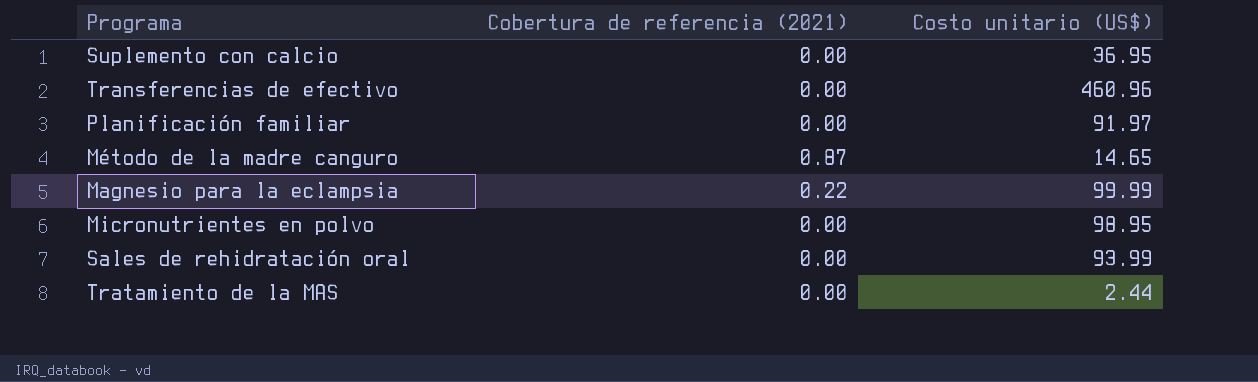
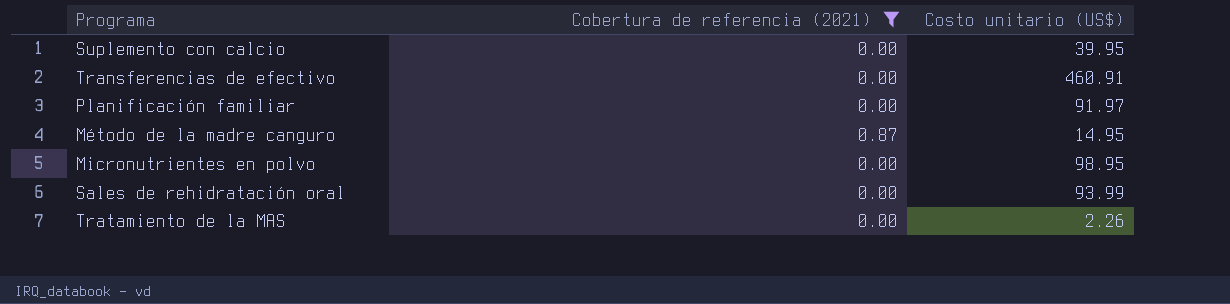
filter: none -> Cobertura de referencia (2021) != 0.22
Suplemento con calcio | Costo unitario (US$): 36.95 -> 39.95
Transferencias de efectivo | Costo unitario (US$): 460.96 -> 460.91
Método de la madre canguro | Costo unitario (US$): 14.65 -> 14.95
Tratamiento de la MAS | Costo unitario (US$): 2.44 -> 2.26

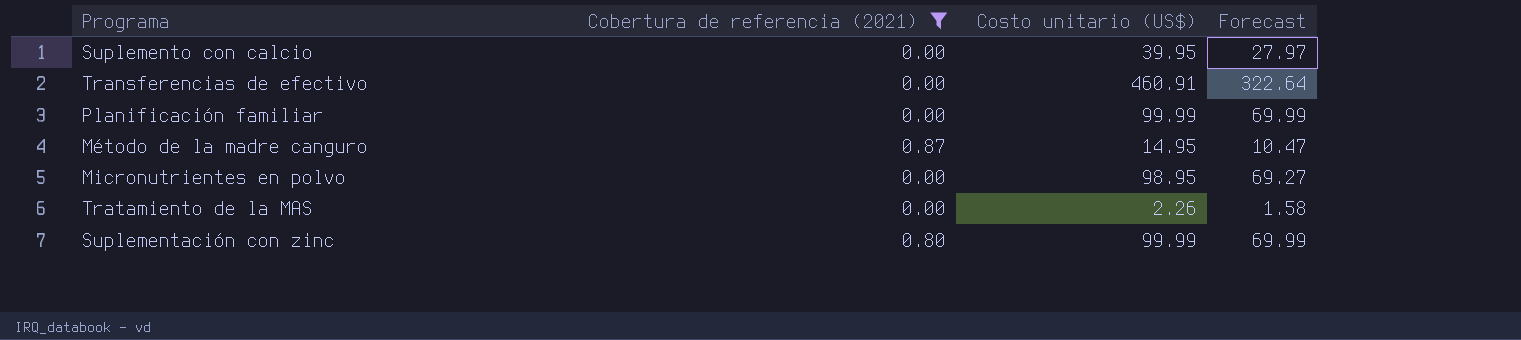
column Forecast | formula: none -> [Costo unitario (US$)] * 0.7
row Sales de rehidratación oral: 0.00 | 93.99 -> none
Planificación familiar | Costo unitario (US$): 91.97 -> 99.99
row Suplementación con zinc: none -> 0.80 | 99.99 | 69.99

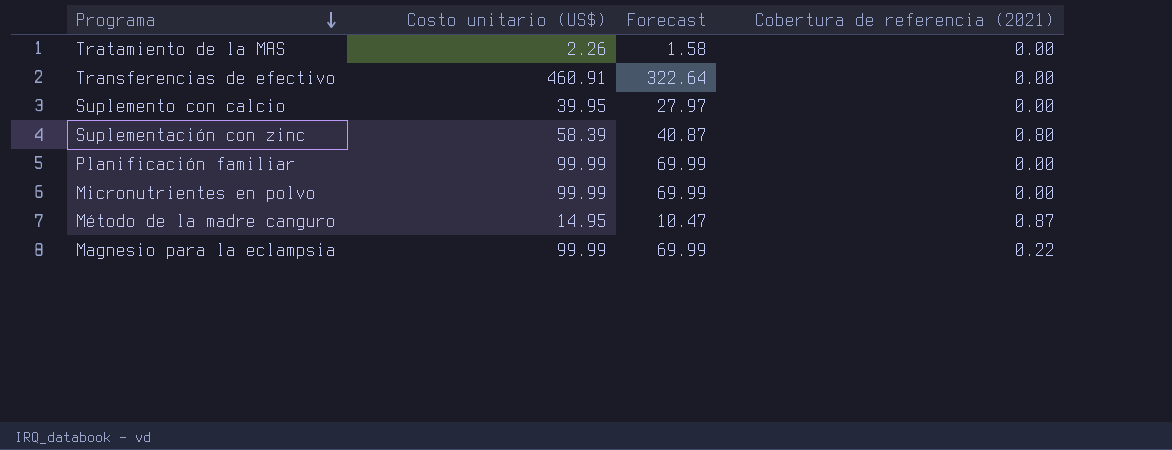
filter: Cobertura de referencia (2021) != 0.22 -> none
row order: none -> Programa descending
column Cobertura de referencia (2021) | position: 2 -> 4
Suplementación con zinc | Costo unitario (US$): 99.99 -> 58.39
Suplementación con zinc | Forecast: 69.99 -> 40.87
Micronutrientes en polvo | Costo unitario (US$): 98.95 -> 99.99
Micronutrientes en polvo | Forecast: 69.27 -> 69.99

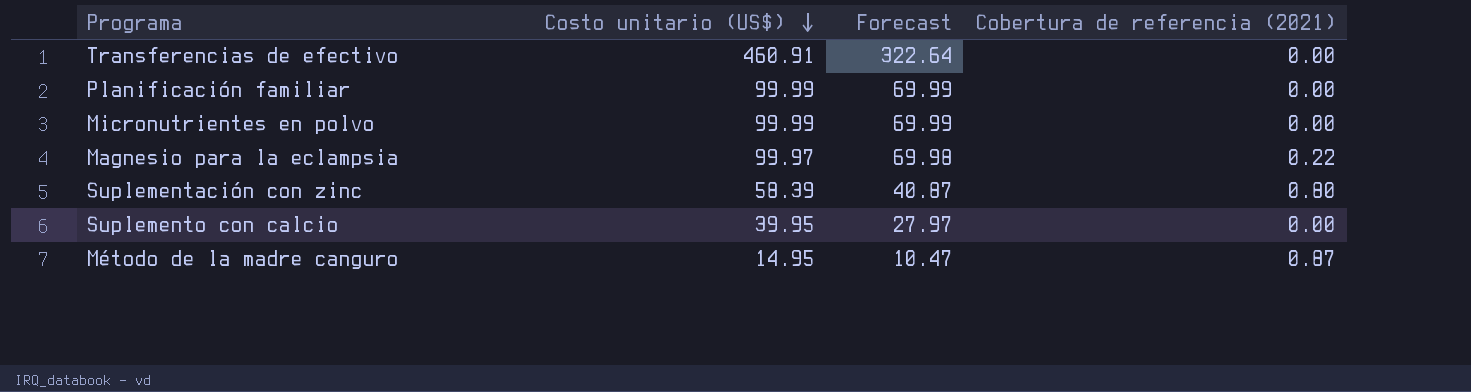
row order: Programa descending -> Costo unitario (US$) descending
row Tratamiento de la MAS: 2.26 | 1.58 | 0.00 -> none
Magnesio para la eclampsia | Costo unitario (US$): 99.99 -> 99.97
Magnesio para la eclampsia | Forecast: 69.99 -> 69.98

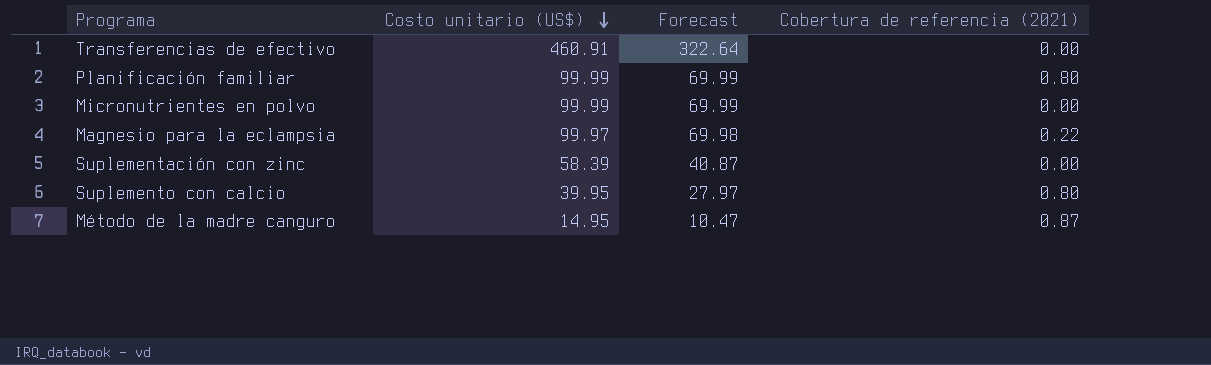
Planificación familiar | Cobertura de referencia (2021): 0.00 -> 0.80
Suplementación con zinc | Cobertura de referencia (2021): 0.80 -> 0.00
Suplemento con calcio | Cobertura de referencia (2021): 0.00 -> 0.80

